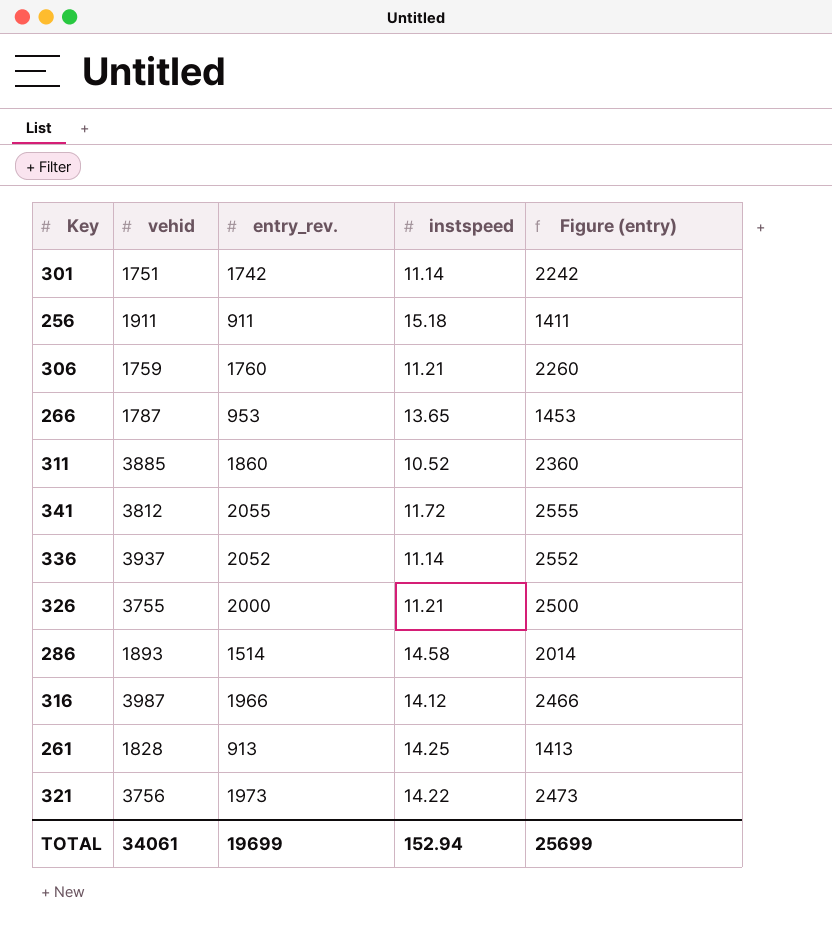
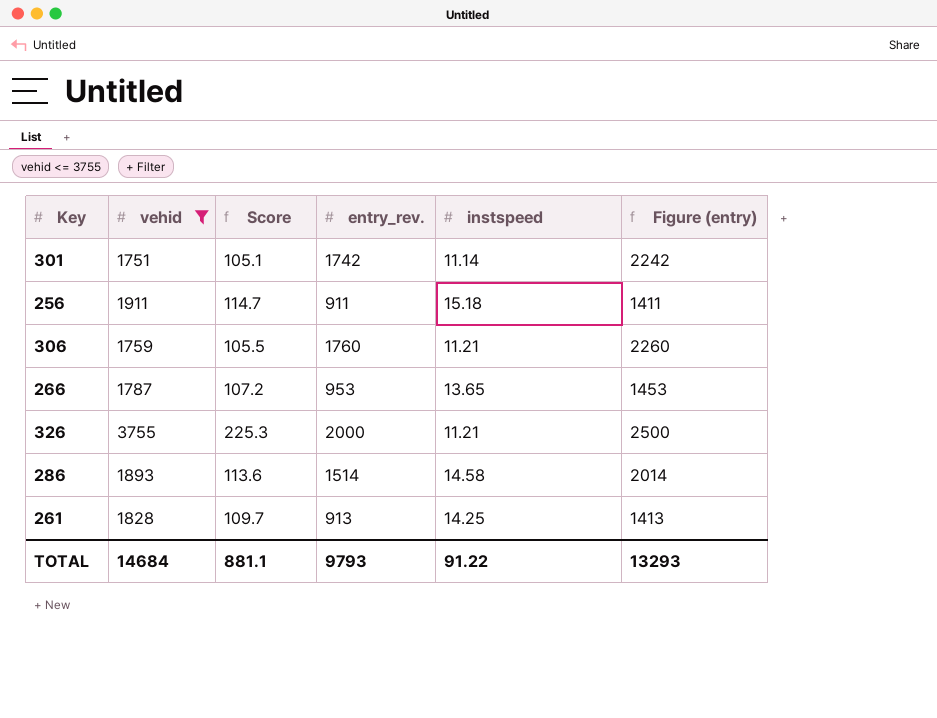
filter: none -> vehid <= 3755
column Score | formula: none -> [vehid] * 0.06
TOTAL | vehid: 34061 -> 14684
TOTAL | entry_rev.: 19699 -> 9793
TOTAL | instspeed: 152.94 -> 91.22
TOTAL | Figure (entry): 25699 -> 13293

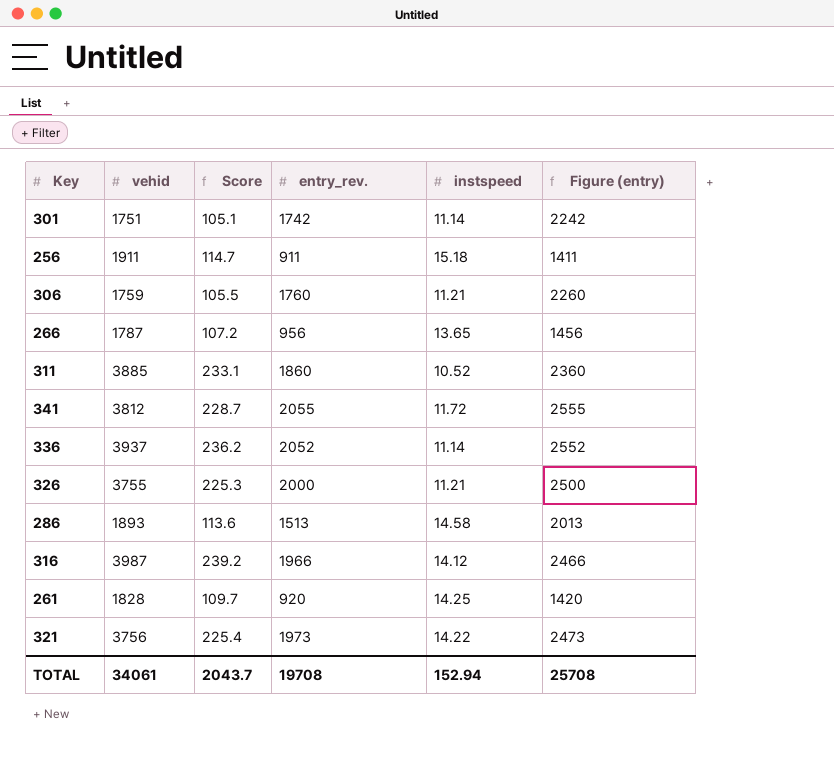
filter: vehid <= 3755 -> none
266 | entry_rev.: 953 -> 956
266 | Figure (entry): 1453 -> 1456
286 | entry_rev.: 1514 -> 1513
286 | Figure (entry): 2014 -> 2013
261 | entry_rev.: 913 -> 920
261 | Figure (entry): 1413 -> 1420
TOTAL | vehid: 14684 -> 34061
TOTAL | Score: 881.1 -> 2043.7
TOTAL | entry_rev.: 9793 -> 19708
TOTAL | instspeed: 91.22 -> 152.94
TOTAL | Figure (entry): 13293 -> 25708

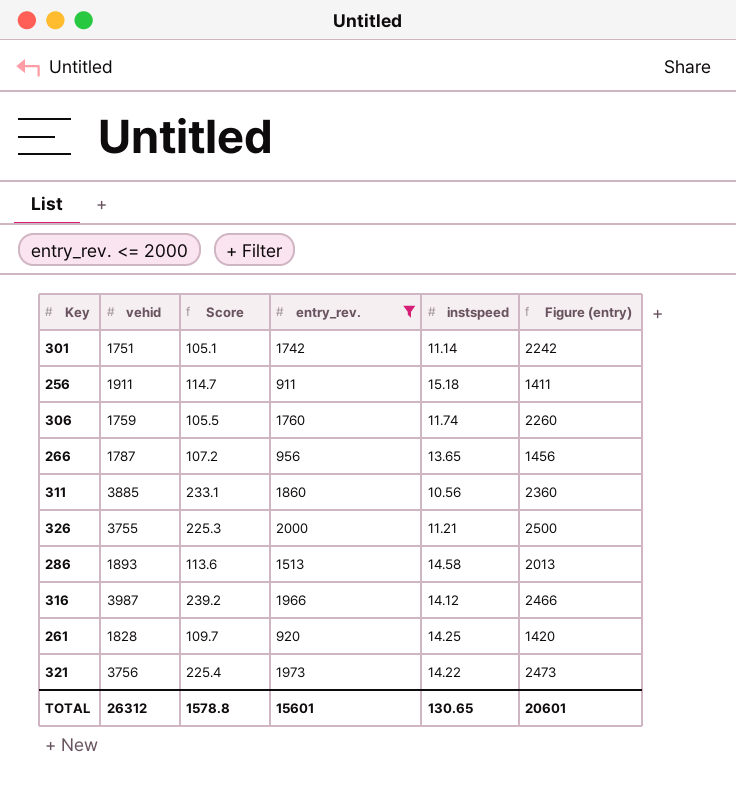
filter: none -> entry_rev. <= 2000
306 | instspeed: 11.21 -> 11.74
311 | instspeed: 10.52 -> 10.56
TOTAL | vehid: 34061 -> 26312
TOTAL | Score: 2043.7 -> 1578.8
TOTAL | entry_rev.: 19708 -> 15601
TOTAL | instspeed: 152.94 -> 130.65
TOTAL | Figure (entry): 25708 -> 20601

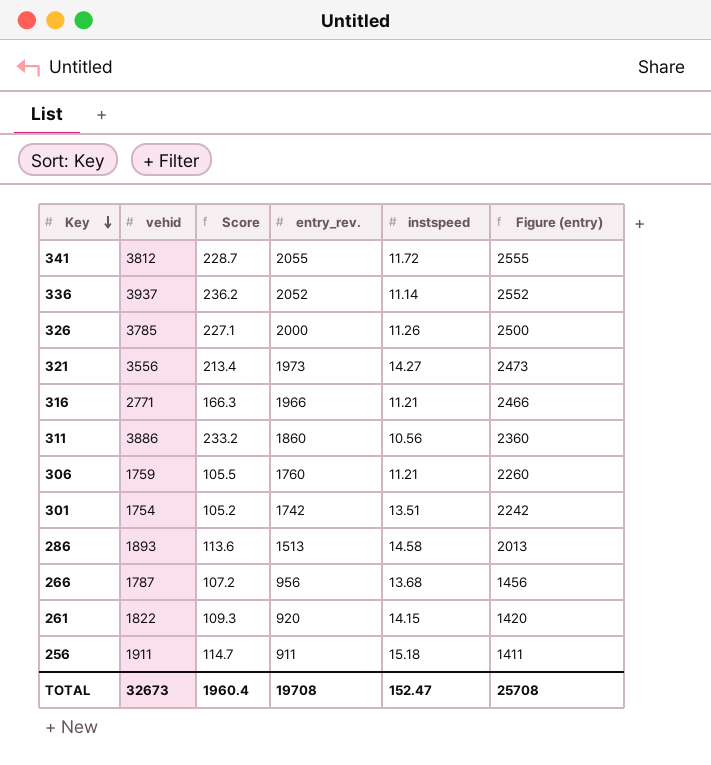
filter: entry_rev. <= 2000 -> none
row order: none -> Key descending
326 | vehid: 3755 -> 3785
326 | Score: 225.3 -> 227.1
326 | instspeed: 11.21 -> 11.26
321 | vehid: 3756 -> 3556
321 | Score: 225.4 -> 213.4
321 | instspeed: 14.22 -> 14.27
316 | vehid: 3987 -> 2771
316 | Score: 239.2 -> 166.3
316 | instspeed: 14.12 -> 11.21
311 | vehid: 3885 -> 3886
311 | Score: 233.1 -> 233.2
306 | instspeed: 11.74 -> 11.21
301 | vehid: 1751 -> 1754
301 | Score: 105.1 -> 105.2
301 | instspeed: 11.14 -> 13.51
266 | instspeed: 13.65 -> 13.68
261 | vehid: 1828 -> 1822
261 | Score: 109.7 -> 109.3
261 | instspeed: 14.25 -> 14.15
TOTAL | vehid: 26312 -> 32673
TOTAL | Score: 1578.8 -> 1960.4
TOTAL | entry_rev.: 15601 -> 19708
TOTAL | instspeed: 130.65 -> 152.47
TOTAL | Figure (entry): 20601 -> 25708

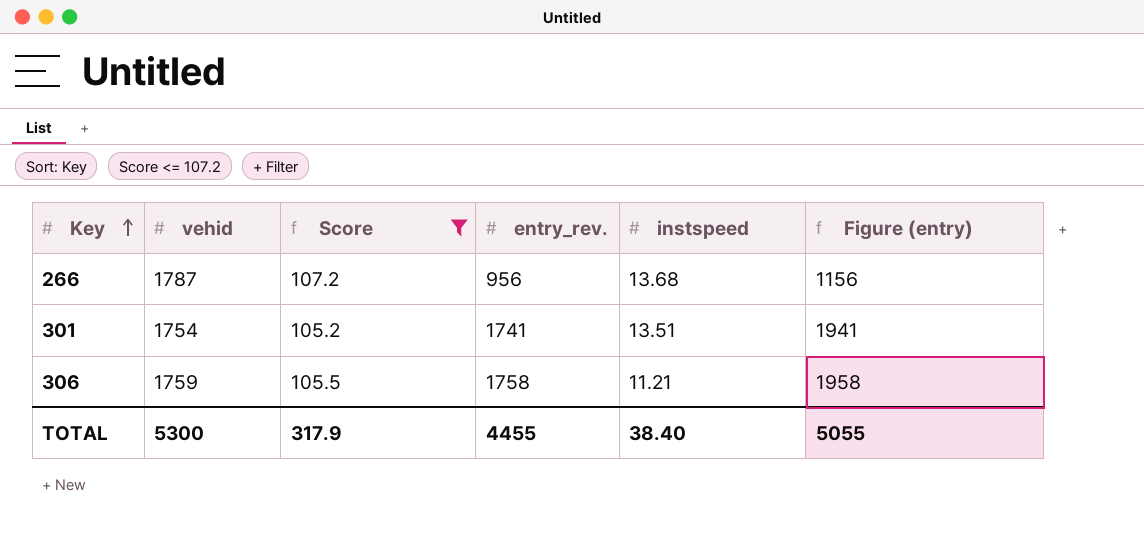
filter: none -> Score <= 107.2
row order: Key descending -> Key ascending
column Figure (entry) | formula: [entry_rev.] + 500 -> [entry_rev.] + 200
301 | entry_rev.: 1742 -> 1741
306 | entry_rev.: 1760 -> 1758
TOTAL | vehid: 32673 -> 5300
TOTAL | Score: 1960.4 -> 317.9
TOTAL | entry_rev.: 19708 -> 4455
TOTAL | instspeed: 152.47 -> 38.40
TOTAL | Figure (entry): 25708 -> 5055

